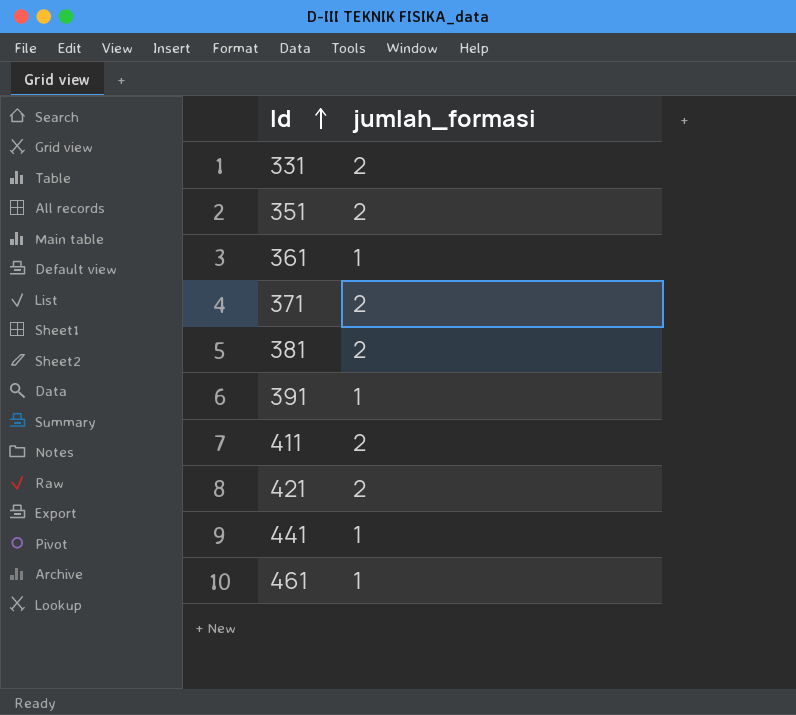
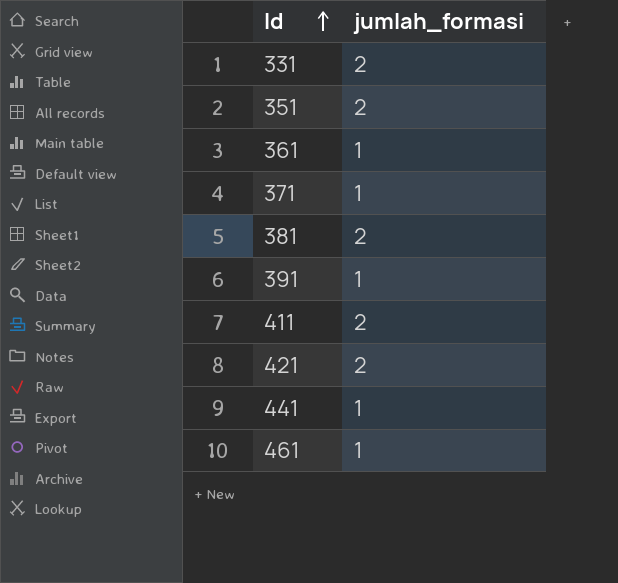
371 | jumlah_formasi: 2 -> 1

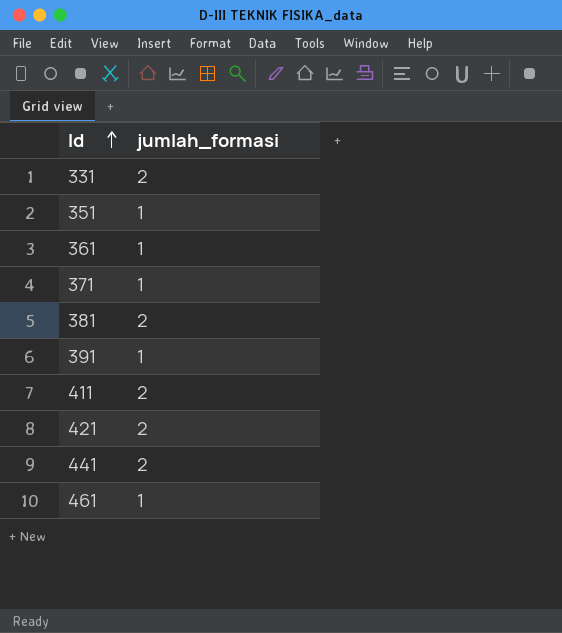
351 | jumlah_formasi: 2 -> 1
441 | jumlah_formasi: 1 -> 2

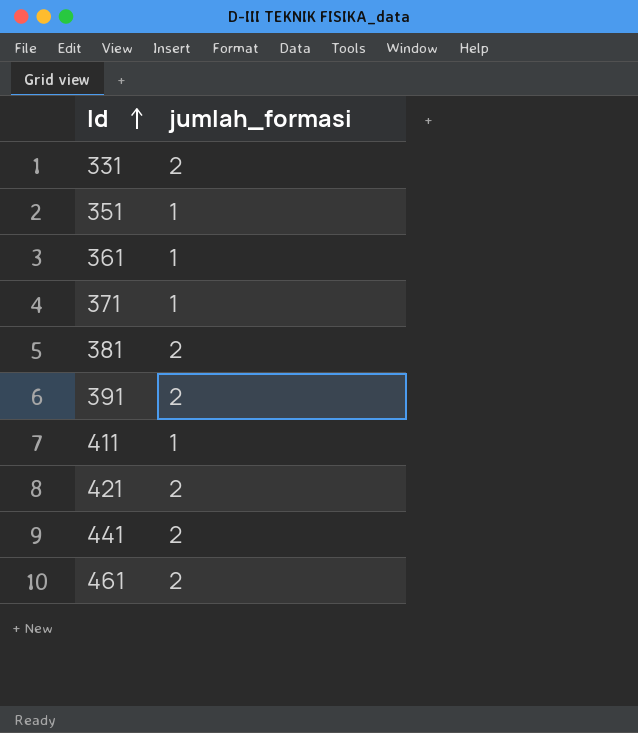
391 | jumlah_formasi: 1 -> 2
411 | jumlah_formasi: 2 -> 1
461 | jumlah_formasi: 1 -> 2

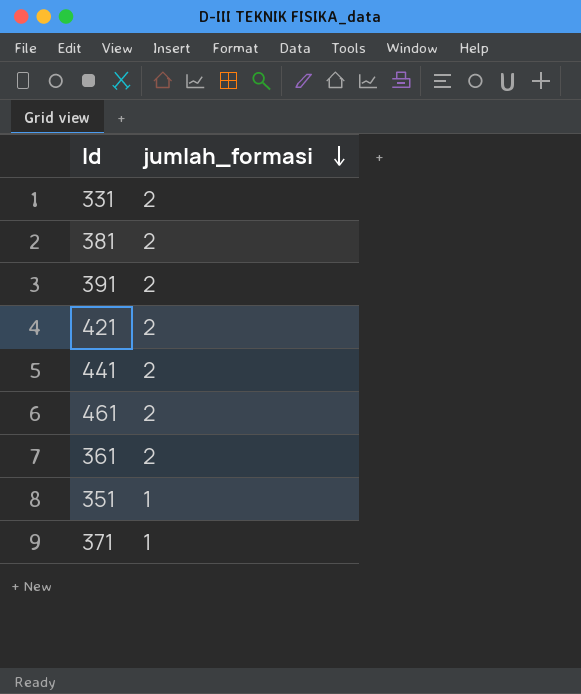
row order: Id ascending -> jumlah_formasi descending
row 411: 1 -> none
361 | jumlah_formasi: 1 -> 2

